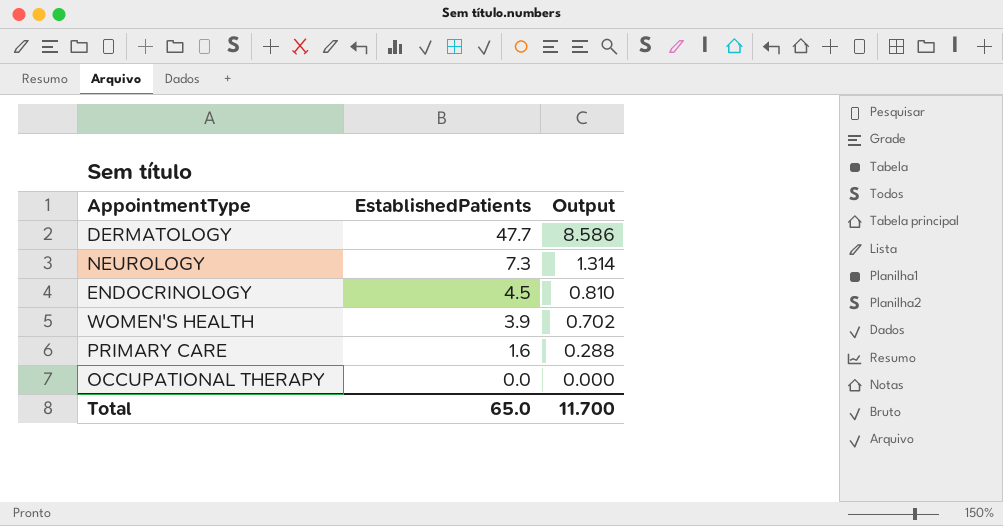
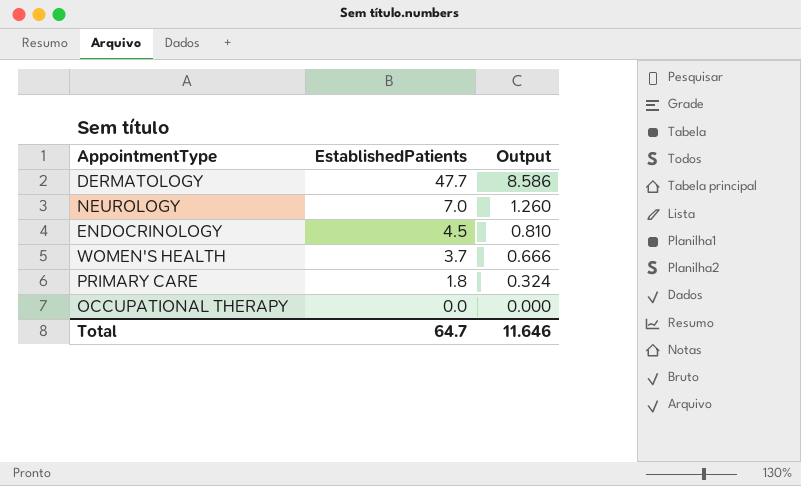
NEUROLOGY | EstablishedPatients: 7.3 -> 7.0
NEUROLOGY | Output: 1.314 -> 1.260
WOMEN'S HEALTH | EstablishedPatients: 3.9 -> 3.7
WOMEN'S HEALTH | Output: 0.702 -> 0.666
PRIMARY CARE | EstablishedPatients: 1.6 -> 1.8
PRIMARY CARE | Output: 0.288 -> 0.324
Total | EstablishedPatients: 65.0 -> 64.7
Total | Output: 11.700 -> 11.646

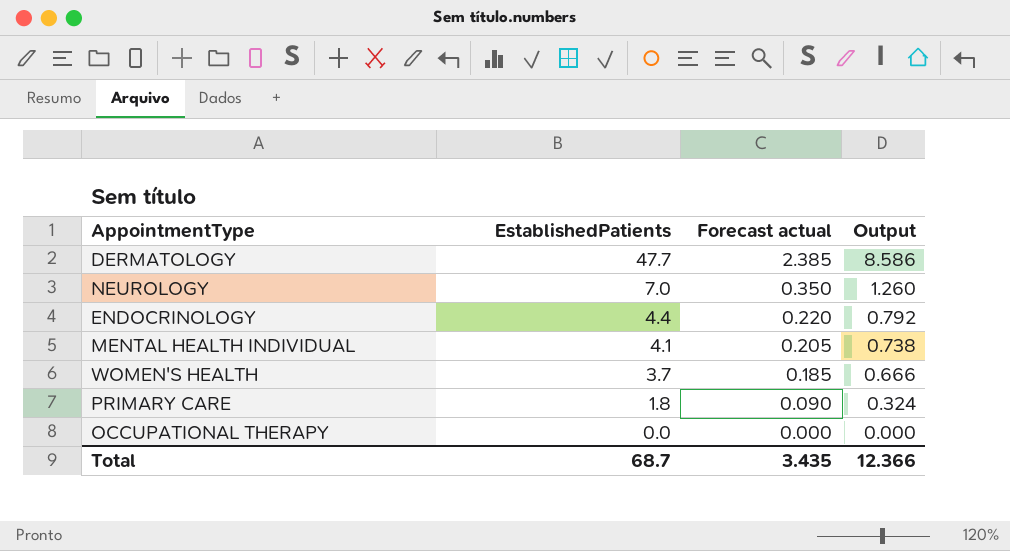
column Forecast actual | formula: none -> [EstablishedPatients] * 0.05
ENDOCRINOLOGY | EstablishedPatients: 4.5 -> 4.4
ENDOCRINOLOGY | Output: 0.810 -> 0.792
row MENTAL HEALTH INDIVIDUAL: none -> 4.1 | 0.205 | 0.738
Total | EstablishedPatients: 64.7 -> 68.7
Total | Output: 11.646 -> 12.366

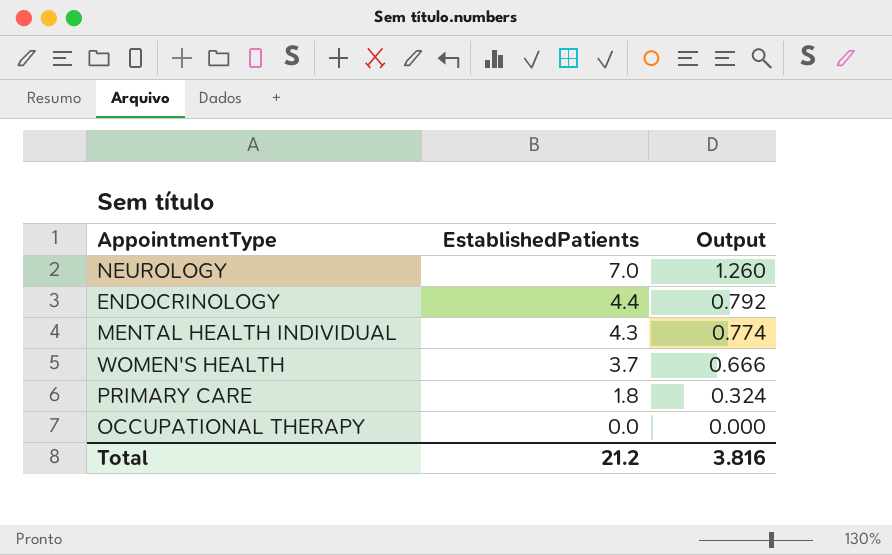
column Forecast actual | formula: [EstablishedPatients] * 0.05 -> none
row DERMATOLOGY: 47.7 | 2.385 | 8.586 -> none
MENTAL HEALTH INDIVIDUAL | EstablishedPatients: 4.1 -> 4.3
MENTAL HEALTH INDIVIDUAL | Output: 0.738 -> 0.774
Total | EstablishedPatients: 68.7 -> 21.2
Total | Output: 12.366 -> 3.816

